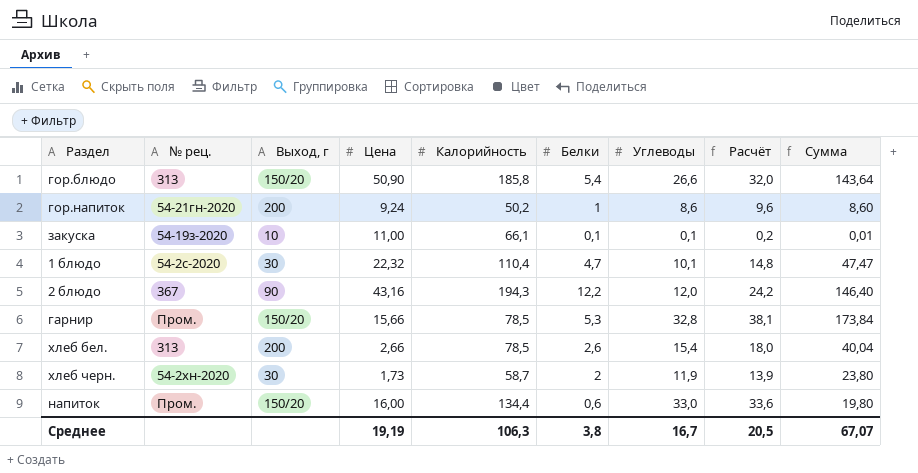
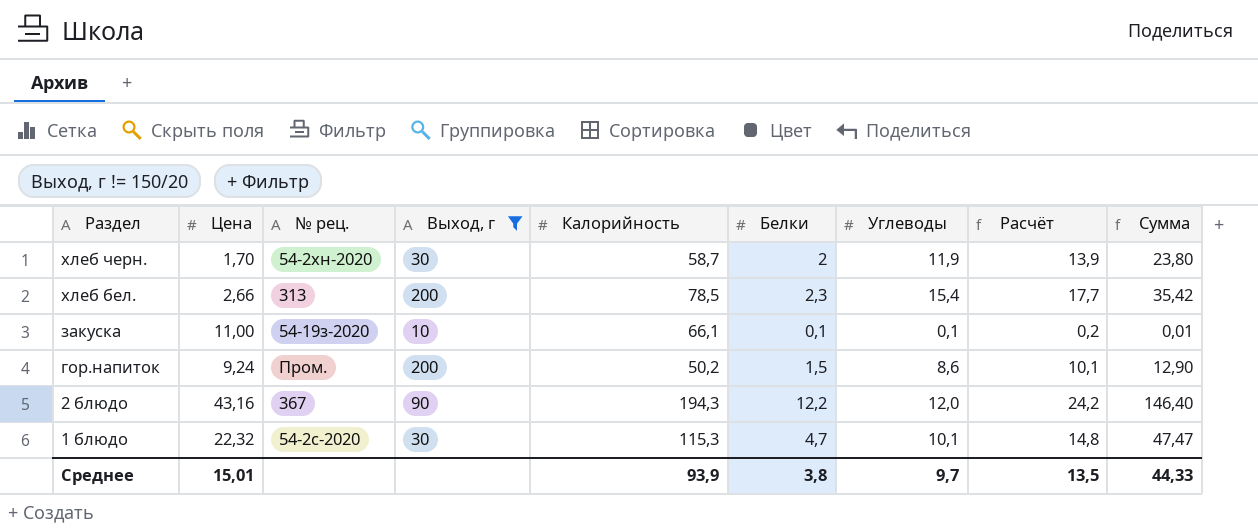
filter: none -> Выход, г != 150/20
row order: none -> Раздел descending
column Цена | position: 4 -> 2
хлеб черн. | Цена: 1,73 -> 1,70
хлеб бел. | Белки: 2,6 -> 2,3
хлеб бел. | Расчёт: 18,0 -> 17,7
хлеб бел. | Сумма: 40,04 -> 35,42
гор.напиток | № рец.: 54-21гн-2020 -> Пром.
гор.напиток | Белки: 1 -> 1,5
гор.напиток | Расчёт: 9,6 -> 10,1
гор.напиток | Сумма: 8,60 -> 12,90
1 блюдо | Калорийность: 110,4 -> 115,3
Среднее | Цена: 19,19 -> 15,01
Среднее | Калорийность: 106,3 -> 93,9
Среднее | Углеводы: 16,7 -> 9,7
Среднее | Расчёт: 20,5 -> 13,5
Среднее | Сумма: 67,07 -> 44,33

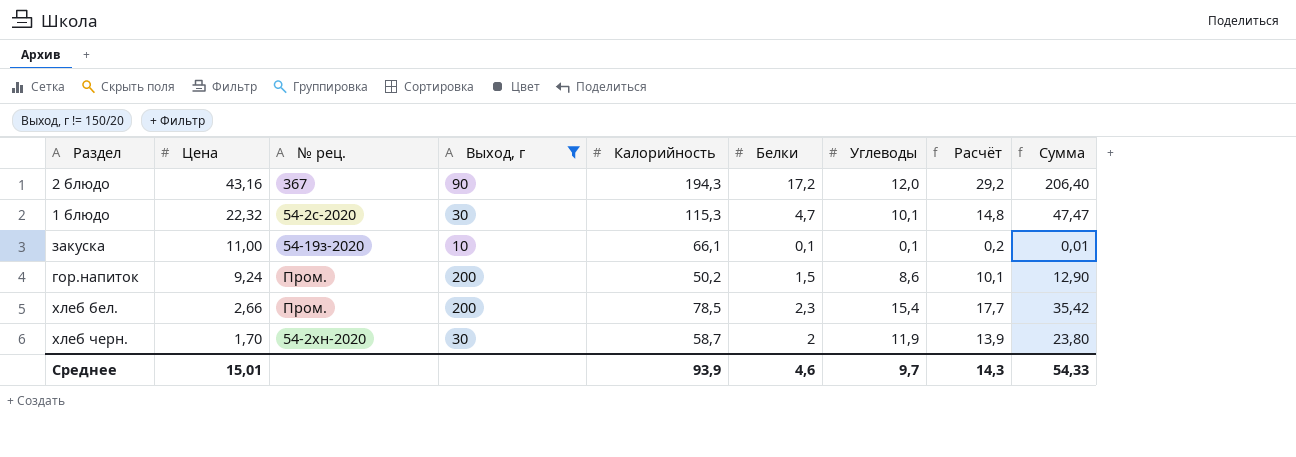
row order: Раздел descending -> Цена descending
2 блюдо | Белки: 12,2 -> 17,2
2 блюдо | Расчёт: 24,2 -> 29,2
2 блюдо | Сумма: 146,40 -> 206,40
хлеб бел. | № рец.: 313 -> Пром.
Среднее | Белки: 3,8 -> 4,6
Среднее | Расчёт: 13,5 -> 14,3
Среднее | Сумма: 44,33 -> 54,33

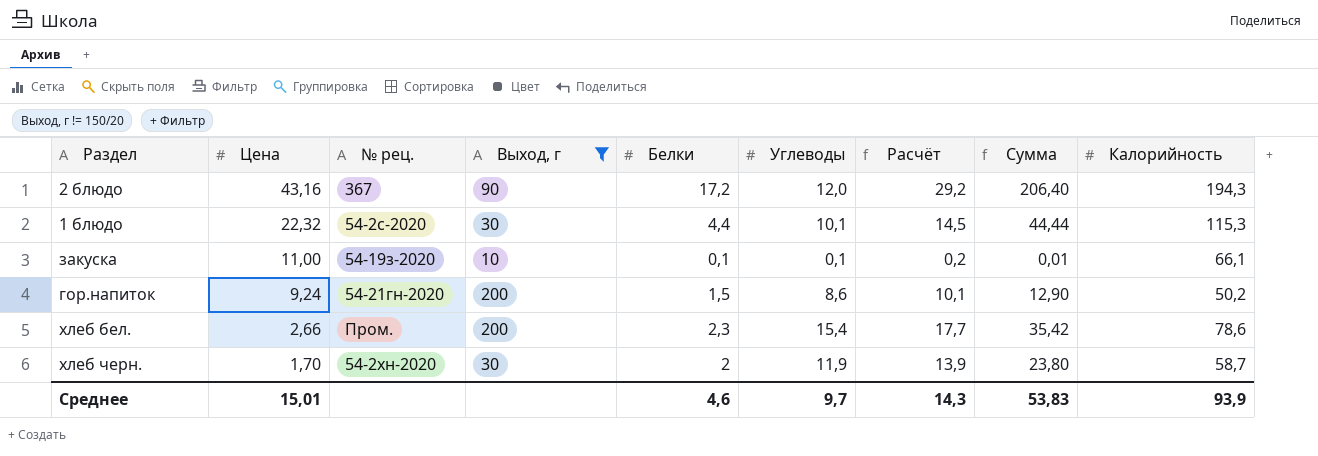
column Калорийность | position: 5 -> 9
1 блюдо | Белки: 4,7 -> 4,4
1 блюдо | Расчёт: 14,8 -> 14,5
1 блюдо | Сумма: 47,47 -> 44,44
гор.напиток | № рец.: Пром. -> 54-21гн-2020
хлеб бел. | Калорийность: 78,5 -> 78,6
Среднее | Сумма: 54,33 -> 53,83

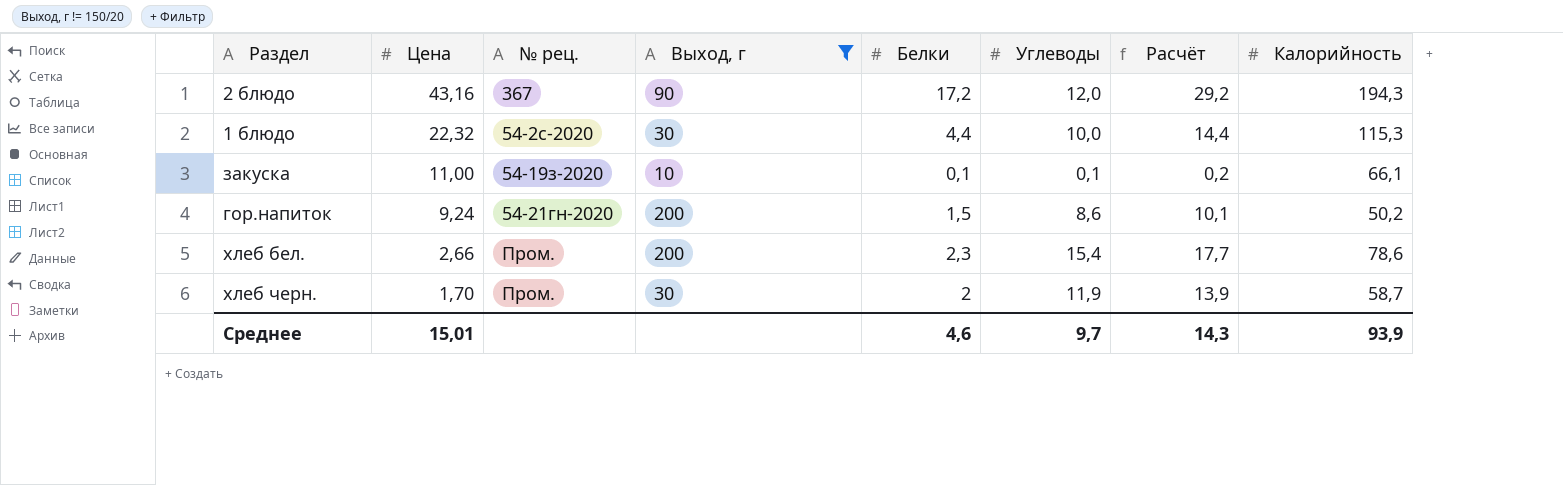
column Сумма | formula: [Белки] * [Углеводы] -> none
1 блюдо | Углеводы: 10,1 -> 10,0
1 блюдо | Расчёт: 14,5 -> 14,4
хлеб черн. | № рец.: 54-2хн-2020 -> Пром.

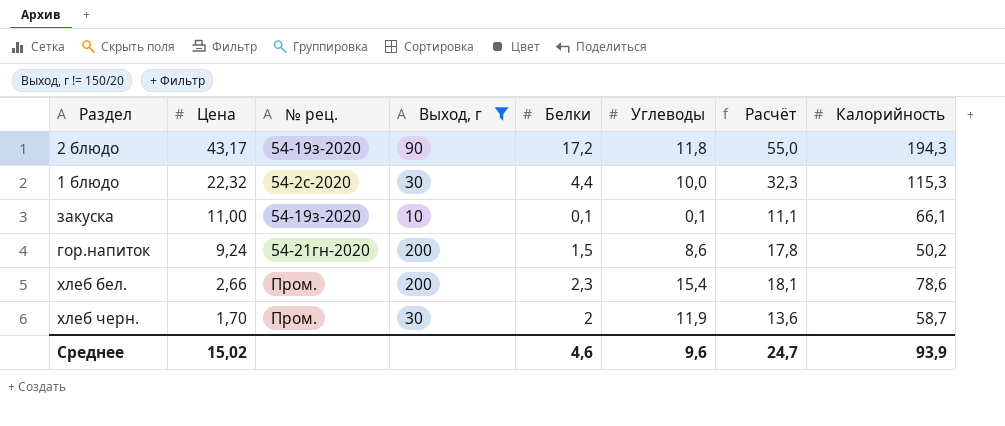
column Расчёт | formula: [Белки] + [Углеводы] -> [Цена] + [Углеводы]
2 блюдо | Цена: 43,16 -> 43,17
2 блюдо | № рец.: 367 -> 54-19з-2020
2 блюдо | Углеводы: 12,0 -> 11,8
Среднее | Цена: 15,01 -> 15,02
Среднее | Углеводы: 9,7 -> 9,6
Среднее | Расчёт: 14,3 -> 24,7

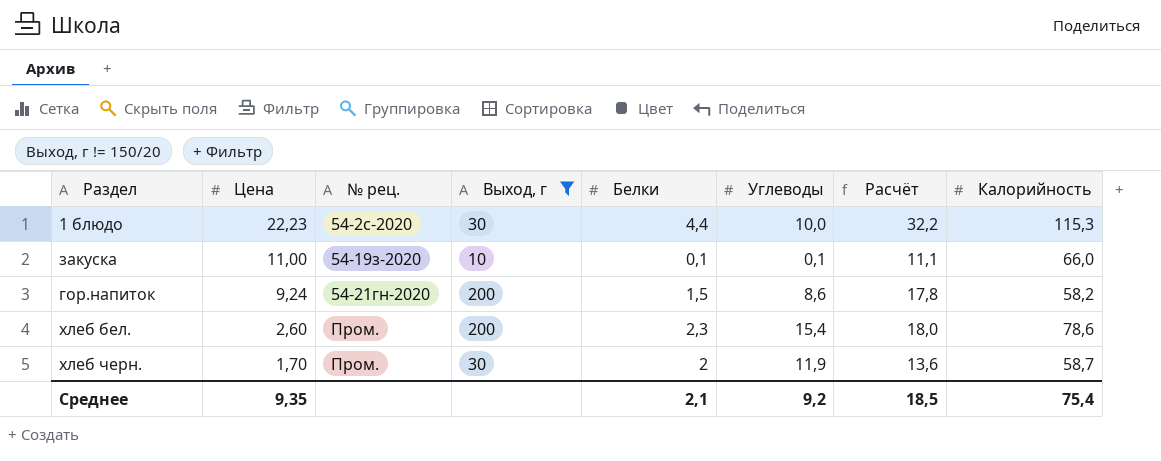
row 2 блюдо: 43,17 | 54-19з-2020 | 90 | 17,2 | 11,8 | 55,0 | 194,3 -> none
1 блюдо | Цена: 22,32 -> 22,23
1 блюдо | Расчёт: 32,3 -> 32,2
закуска | Калорийность: 66,1 -> 66,0
гор.напиток | Калорийность: 50,2 -> 58,2
хлеб бел. | Цена: 2,66 -> 2,60
хлеб бел. | Расчёт: 18,1 -> 18,0
Среднее | Цена: 15,02 -> 9,35
Среднее | Белки: 4,6 -> 2,1
Среднее | Углеводы: 9,6 -> 9,2
Среднее | Расчёт: 24,7 -> 18,5
Среднее | Калорийность: 93,9 -> 75,4

